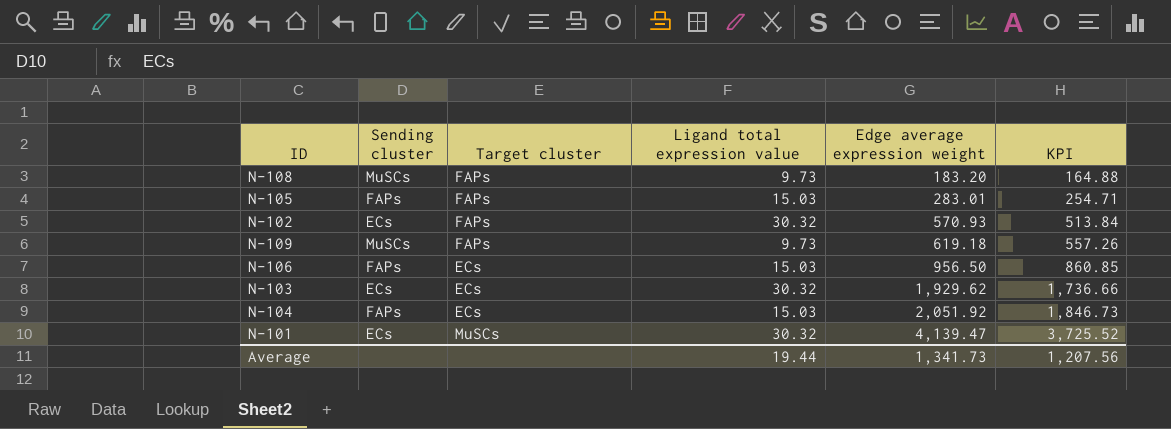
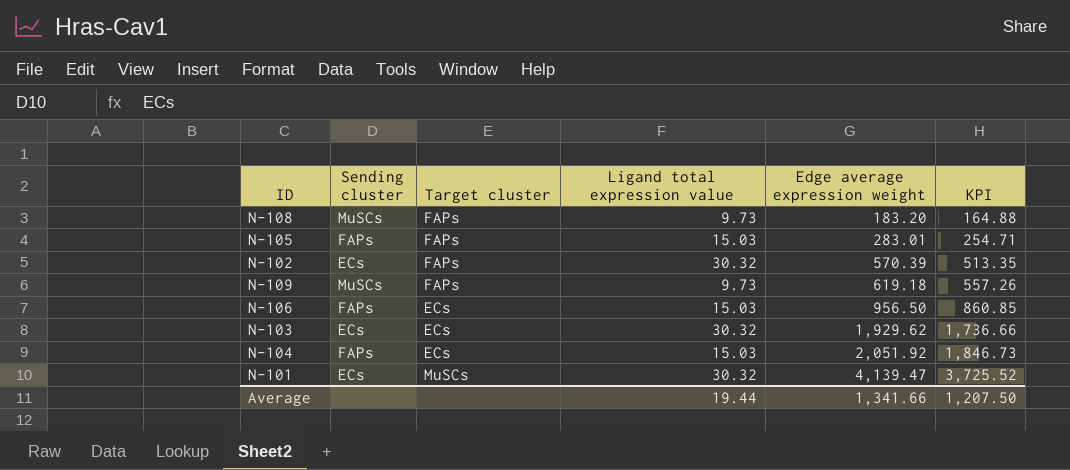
N-102 | Edge average expression weight: 570.93 -> 570.39
N-102 | KPI: 513.84 -> 513.35
Average | Edge average expression weight: 1,341.73 -> 1,341.66
Average | KPI: 1,207.56 -> 1,207.50

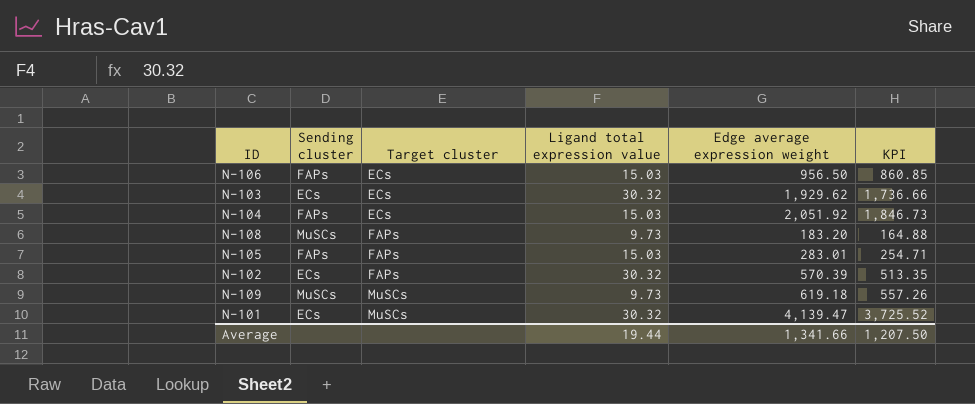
row order: Edge average expression weight ascending -> Target cluster ascending
N-109 | Target cluster: FAPs -> MuSCs

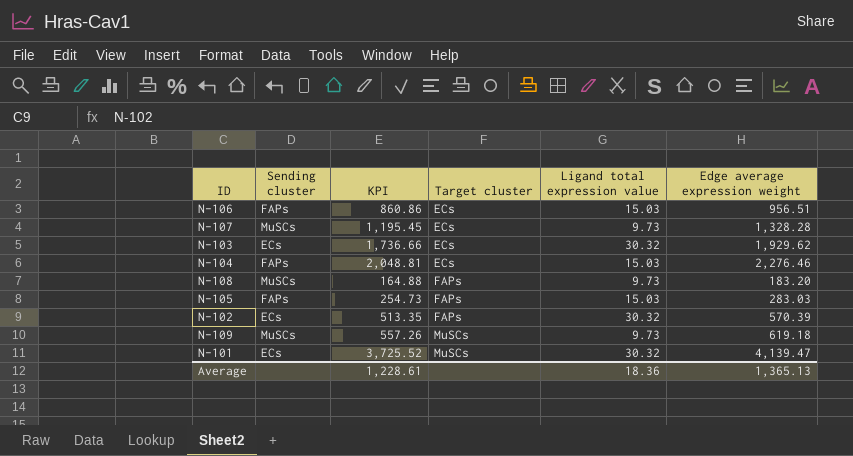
column KPI | position: 6 -> 3
N-106 | KPI: 860.85 -> 860.86
N-106 | Edge average expression weight: 956.50 -> 956.51
row N-107: none -> MuSCs | 1,195.45 | ECs | 9.73 | 1,328.28
N-104 | KPI: 1,846.73 -> 2,048.81
N-104 | Edge average expression weight: 2,051.92 -> 2,276.46
N-105 | KPI: 254.71 -> 254.73
N-105 | Edge average expression weight: 283.01 -> 283.03
Average | KPI: 1,207.50 -> 1,228.61
Average | Ligand total expression value: 19.44 -> 18.36
Average | Edge average expression weight: 1,341.66 -> 1,365.13

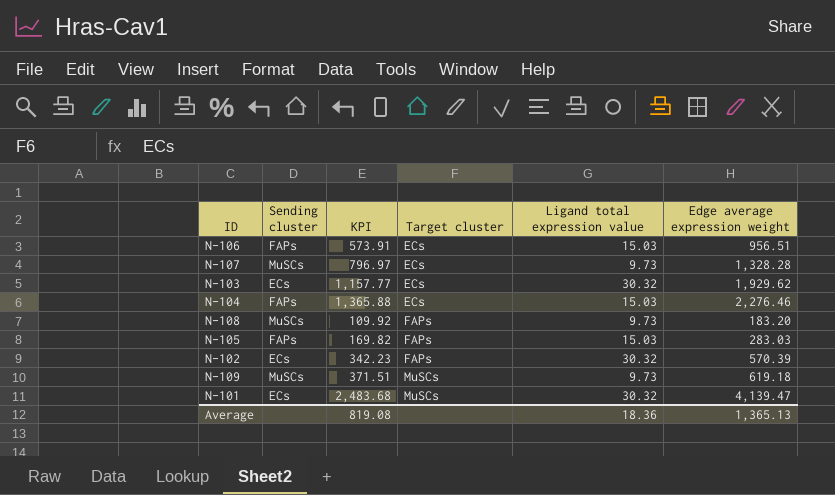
column KPI | formula: [Edge average expression weight] * 0.9 -> [Edge average expression weight] * 0.6
Average | KPI: 1,228.61 -> 819.08

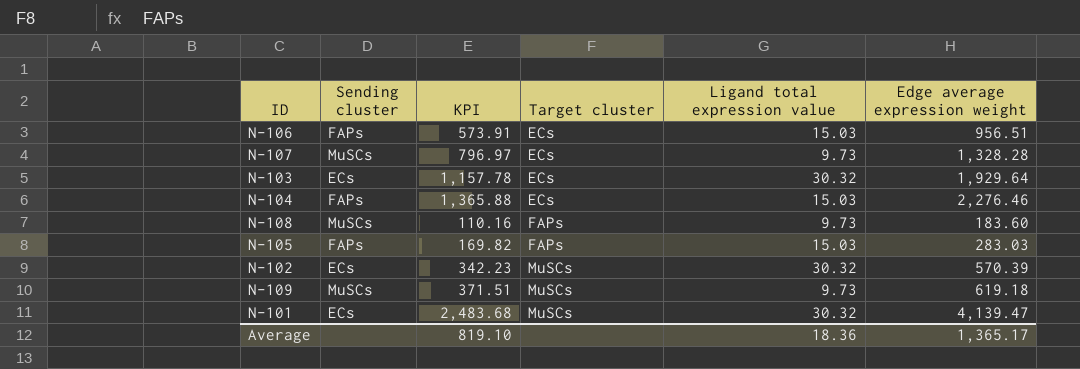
N-103 | KPI: 1,157.77 -> 1,157.78
N-103 | Edge average expression weight: 1,929.62 -> 1,929.64
N-108 | KPI: 109.92 -> 110.16
N-108 | Edge average expression weight: 183.20 -> 183.60
N-102 | Target cluster: FAPs -> MuSCs
Average | KPI: 819.08 -> 819.10
Average | Edge average expression weight: 1,365.13 -> 1,365.17

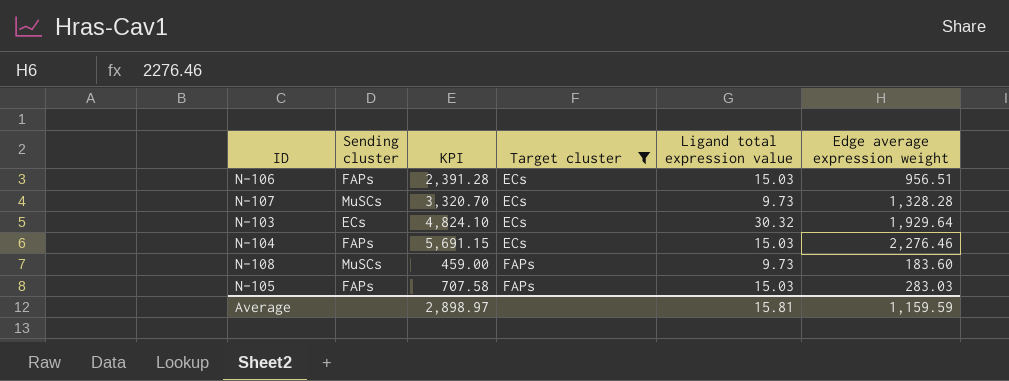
filter: none -> Target cluster != MuSCs
column KPI | formula: [Edge average expression weight] * 0.6 -> [Edge average expression weight] * 2.5
Average | KPI: 819.10 -> 2,898.97
Average | Ligand total expression value: 18.36 -> 15.81
Average | Edge average expression weight: 1,365.17 -> 1,159.59

